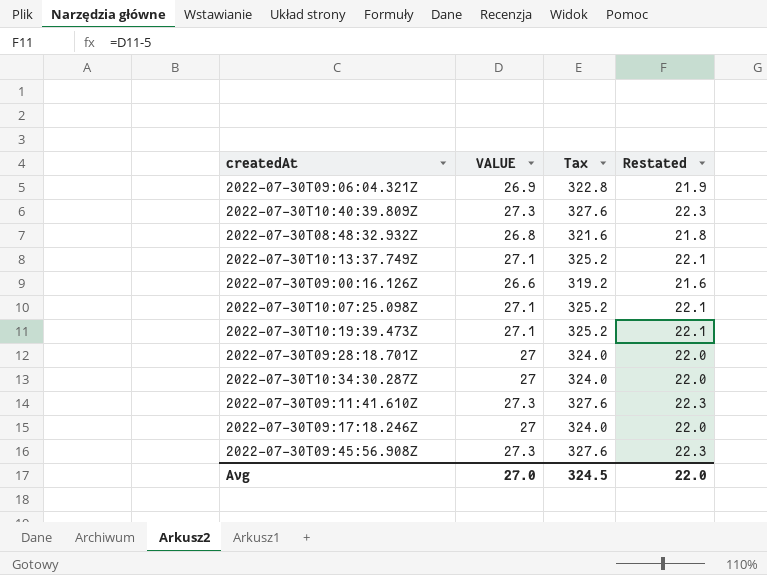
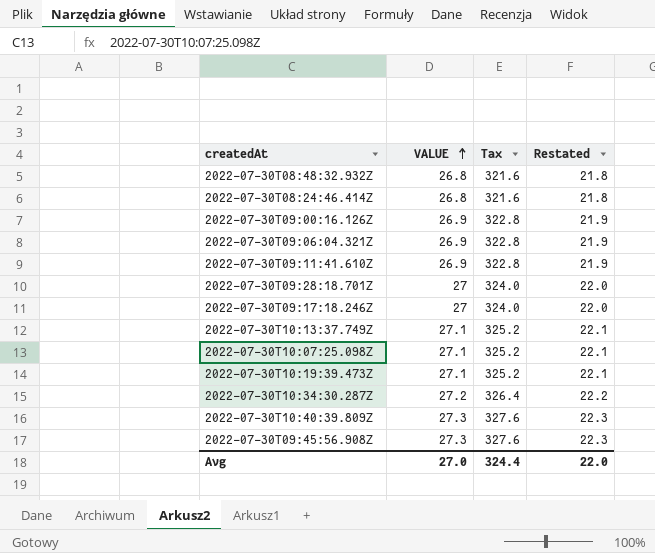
row order: none -> VALUE ascending
row 2022-07-30T08:24:46.414Z: none -> 26.8 | 321.6 | 21.8
2022-07-30T09:00:16.126Z | VALUE: 26.6 -> 26.9
2022-07-30T09:00:16.126Z | Tax: 319.2 -> 322.8
2022-07-30T09:00:16.126Z | Restated: 21.6 -> 21.9
2022-07-30T09:11:41.610Z | VALUE: 27.3 -> 26.9
2022-07-30T09:11:41.610Z | Tax: 327.6 -> 322.8
2022-07-30T09:11:41.610Z | Restated: 22.3 -> 21.9
2022-07-30T10:34:30.287Z | VALUE: 27 -> 27.2
2022-07-30T10:34:30.287Z | Tax: 324.0 -> 326.4
2022-07-30T10:34:30.287Z | Restated: 22.0 -> 22.2
Avg | Tax: 324.5 -> 324.4

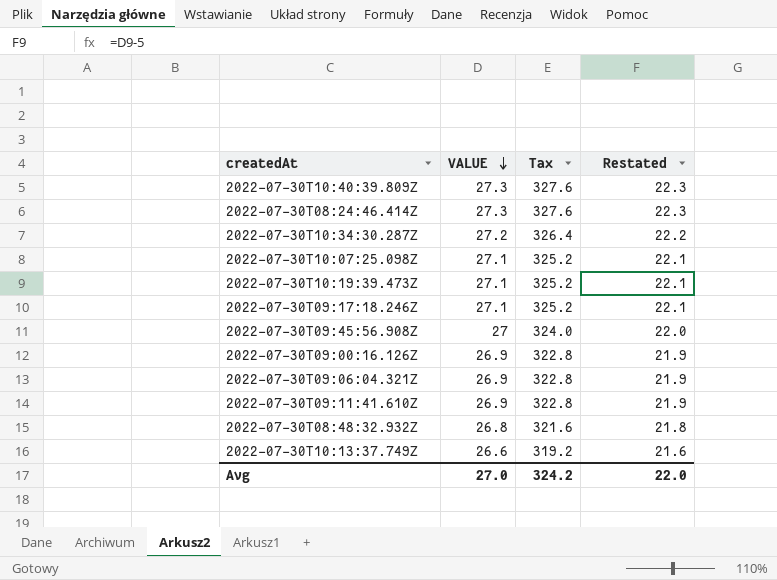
row order: VALUE ascending -> VALUE descending
row 2022-07-30T09:28:18.701Z: 27 | 324.0 | 22.0 -> none
2022-07-30T08:24:46.414Z | VALUE: 26.8 -> 27.3
2022-07-30T08:24:46.414Z | Tax: 321.6 -> 327.6
2022-07-30T08:24:46.414Z | Restated: 21.8 -> 22.3
2022-07-30T09:17:18.246Z | VALUE: 27 -> 27.1
2022-07-30T09:17:18.246Z | Tax: 324.0 -> 325.2
2022-07-30T09:17:18.246Z | Restated: 22.0 -> 22.1
2022-07-30T09:45:56.908Z | VALUE: 27.3 -> 27
2022-07-30T09:45:56.908Z | Tax: 327.6 -> 324.0
2022-07-30T09:45:56.908Z | Restated: 22.3 -> 22.0
2022-07-30T10:13:37.749Z | VALUE: 27.1 -> 26.6
2022-07-30T10:13:37.749Z | Tax: 325.2 -> 319.2
2022-07-30T10:13:37.749Z | Restated: 22.1 -> 21.6
Avg | Tax: 324.4 -> 324.2

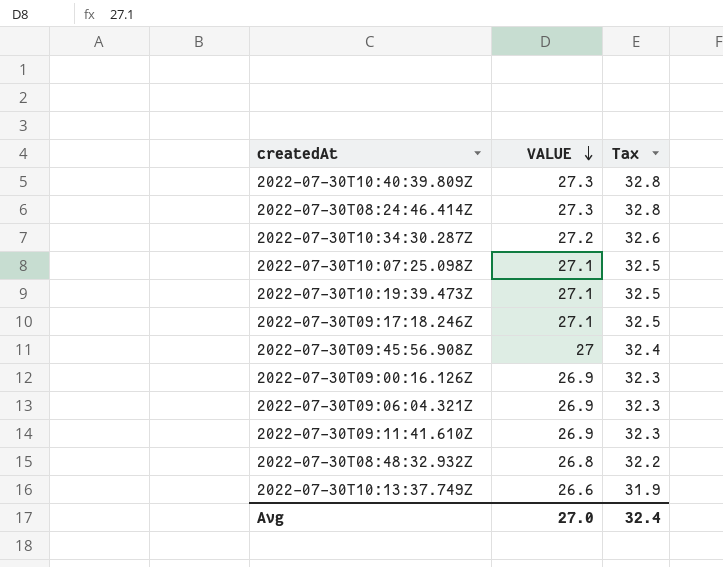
column Restated | formula: [VALUE] - 5 -> none
column Tax | formula: [VALUE] * 12 -> [VALUE] * 1.2
Avg | Tax: 324.2 -> 32.4

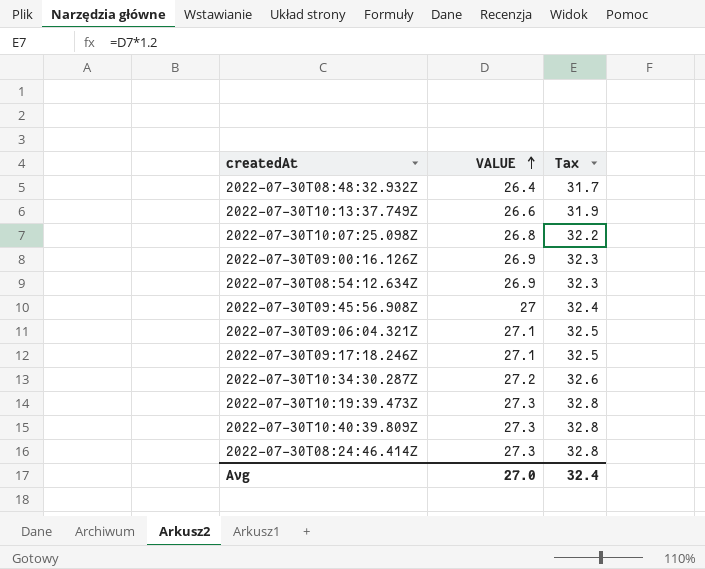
row order: VALUE descending -> VALUE ascending
row 2022-07-30T09:11:41.610Z: 26.9 | 32.3 -> none
2022-07-30T08:48:32.932Z | VALUE: 26.8 -> 26.4
2022-07-30T08:48:32.932Z | Tax: 32.2 -> 31.7
2022-07-30T10:07:25.098Z | VALUE: 27.1 -> 26.8
2022-07-30T10:07:25.098Z | Tax: 32.5 -> 32.2
row 2022-07-30T08:54:12.634Z: none -> 26.9 | 32.3
2022-07-30T09:06:04.321Z | VALUE: 26.9 -> 27.1
2022-07-30T09:06:04.321Z | Tax: 32.3 -> 32.5
2022-07-30T10:19:39.473Z | VALUE: 27.1 -> 27.3
2022-07-30T10:19:39.473Z | Tax: 32.5 -> 32.8

